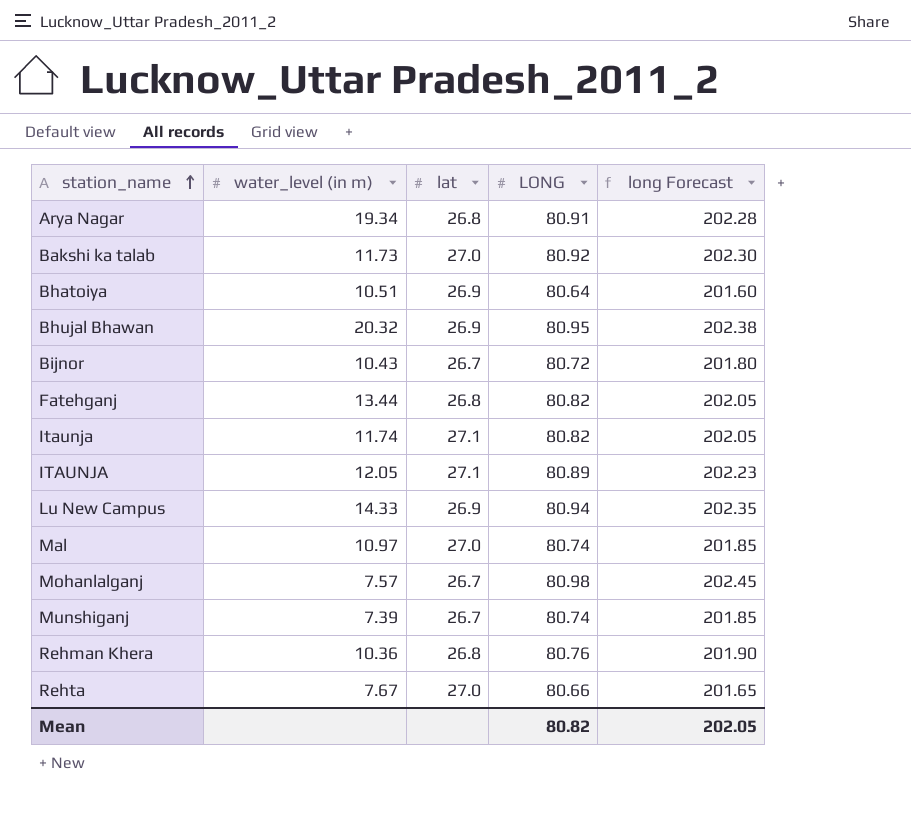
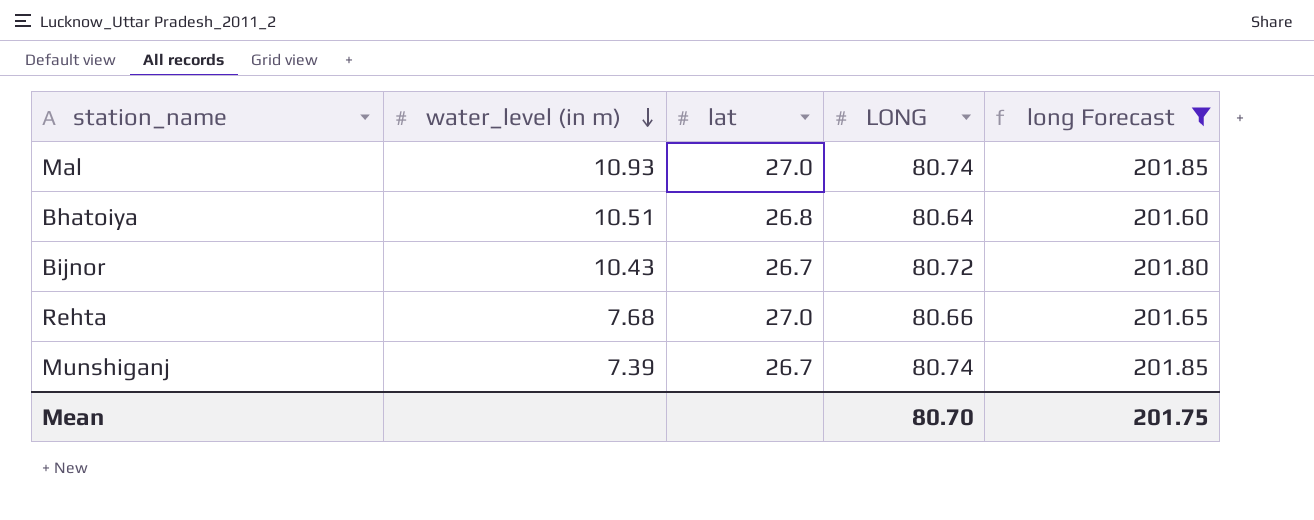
filter: none -> long Forecast <= 201.85
row order: station_name ascending -> water_level (in m) descending
Mal | water_level (in m): 10.97 -> 10.93
Bhatoiya | lat: 26.9 -> 26.8
Rehta | water_level (in m): 7.67 -> 7.68
Mean | LONG: 80.82 -> 80.70
Mean | long Forecast: 202.05 -> 201.75

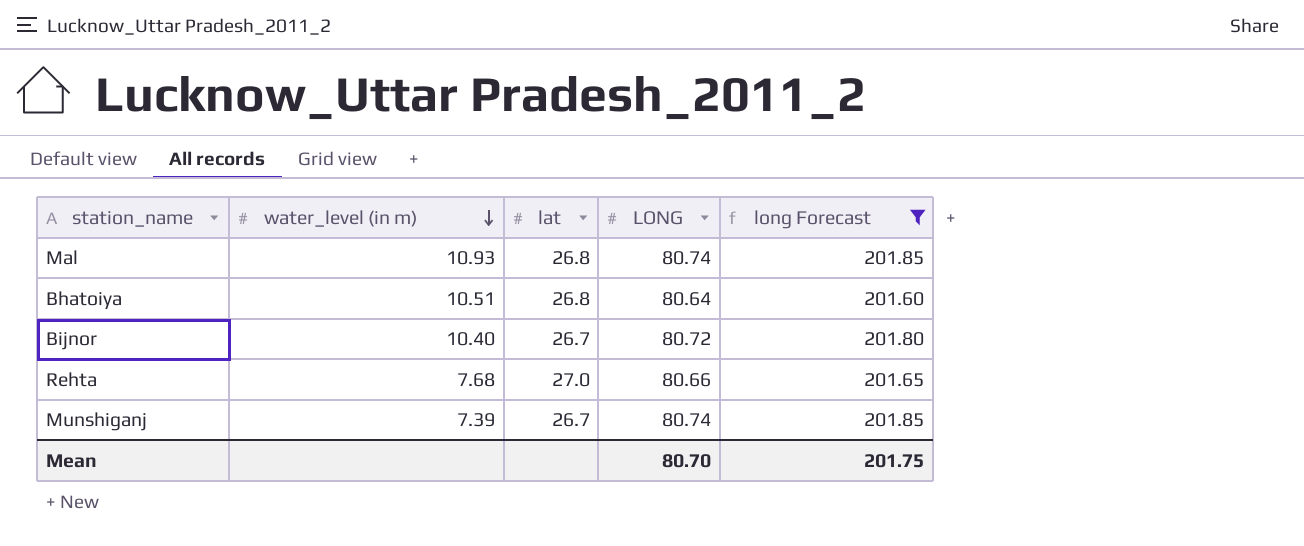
Mal | lat: 27.0 -> 26.8
Bijnor | water_level (in m): 10.43 -> 10.40

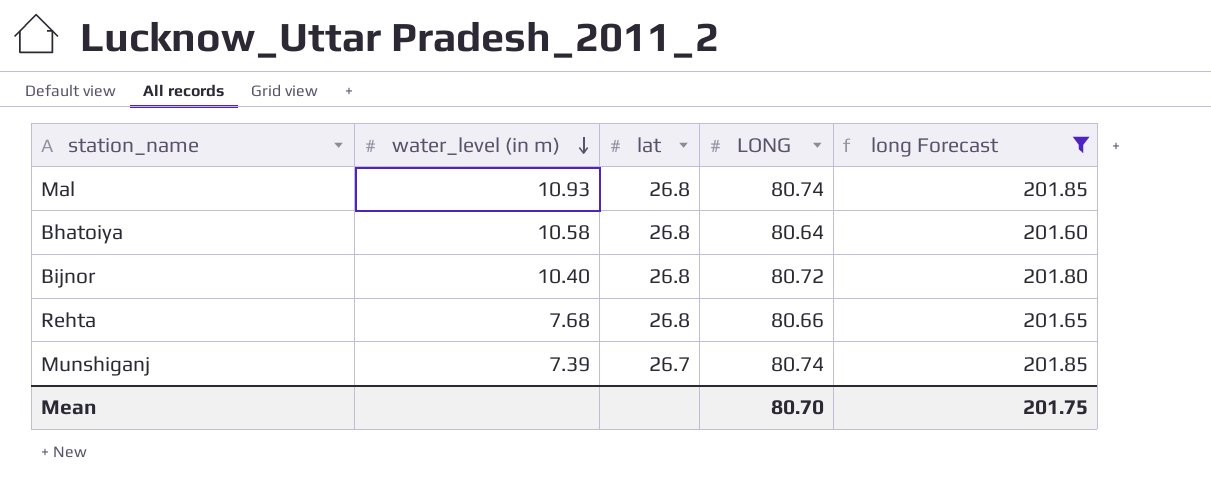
Bhatoiya | water_level (in m): 10.51 -> 10.58
Bijnor | lat: 26.7 -> 26.8
Rehta | lat: 27.0 -> 26.8

